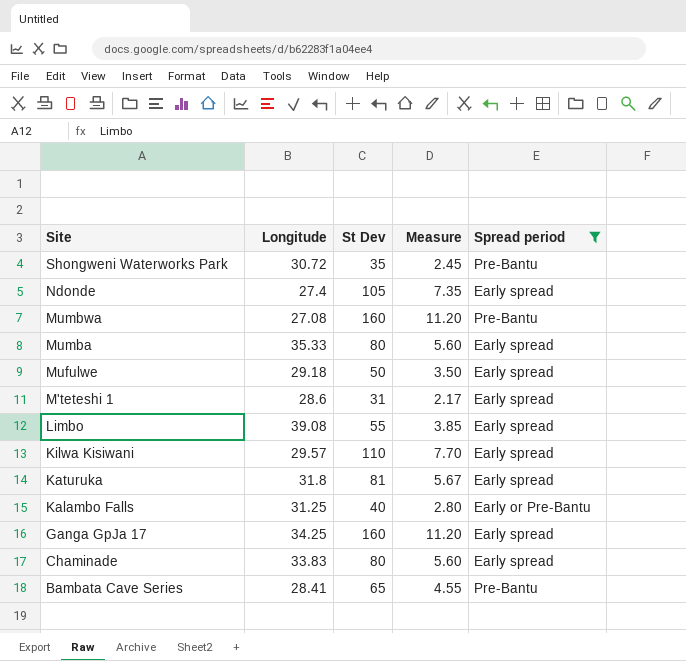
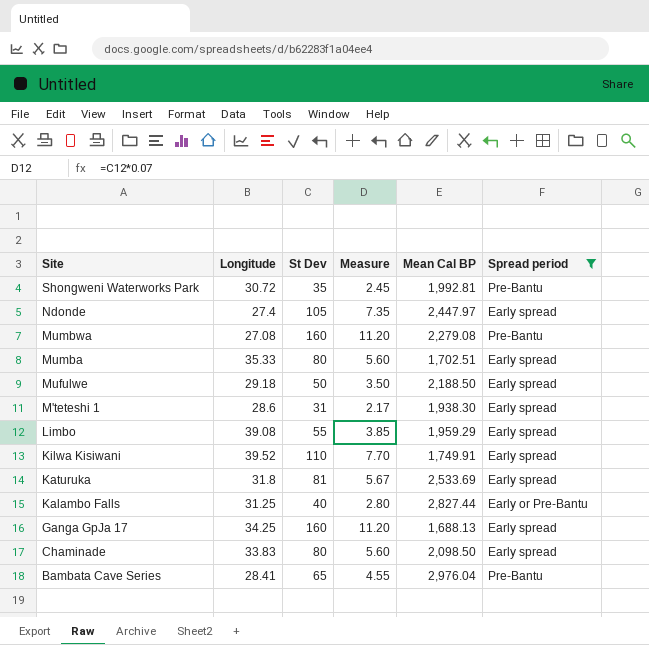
column Mean Cal BP | position: none -> 5
Kilwa Kisiwani | Longitude: 29.57 -> 39.52

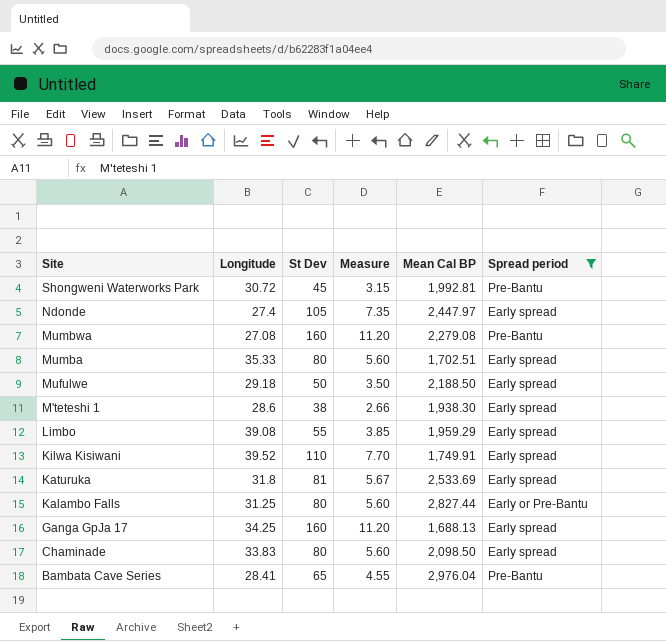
Shongweni Waterworks Park | St Dev: 35 -> 45
Shongweni Waterworks Park | Measure: 2.45 -> 3.15
M'teteshi 1 | St Dev: 31 -> 38
M'teteshi 1 | Measure: 2.17 -> 2.66
Kalambo Falls | St Dev: 40 -> 80
Kalambo Falls | Measure: 2.80 -> 5.60

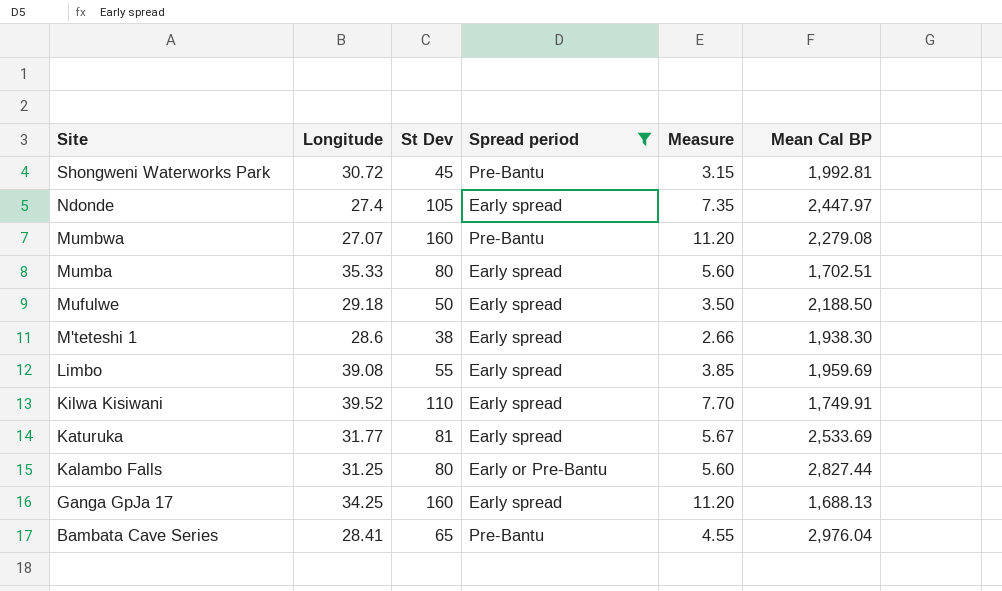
column Spread period | position: 6 -> 4
row Chaminade: 33.83 | 80 | 5.60 | 2,098.50 | Early spread -> none
Mumbwa | Longitude: 27.08 -> 27.07
Limbo | Mean Cal BP: 1,959.29 -> 1,959.69
Katuruka | Longitude: 31.8 -> 31.77

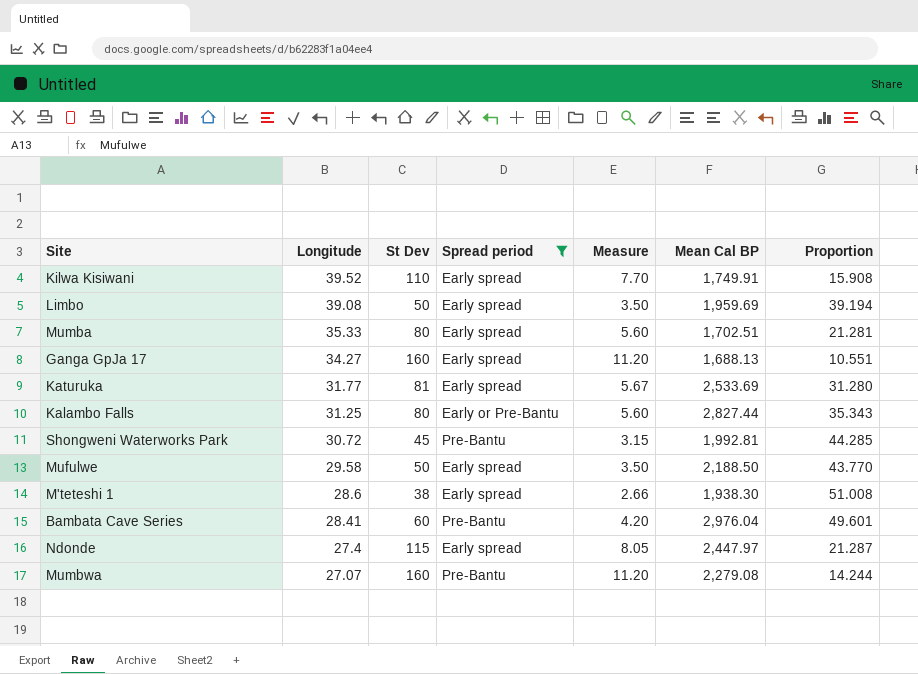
row order: Site descending -> Longitude descending
column Proportion | formula: none -> [Mean Cal BP] / [St Dev]
Limbo | St Dev: 55 -> 50
Limbo | Measure: 3.85 -> 3.50
Ganga GpJa 17 | Longitude: 34.25 -> 34.27
Mufulwe | Longitude: 29.18 -> 29.58
Bambata Cave Series | St Dev: 65 -> 60
Bambata Cave Series | Measure: 4.55 -> 4.20
Ndonde | St Dev: 105 -> 115
Ndonde | Measure: 7.35 -> 8.05

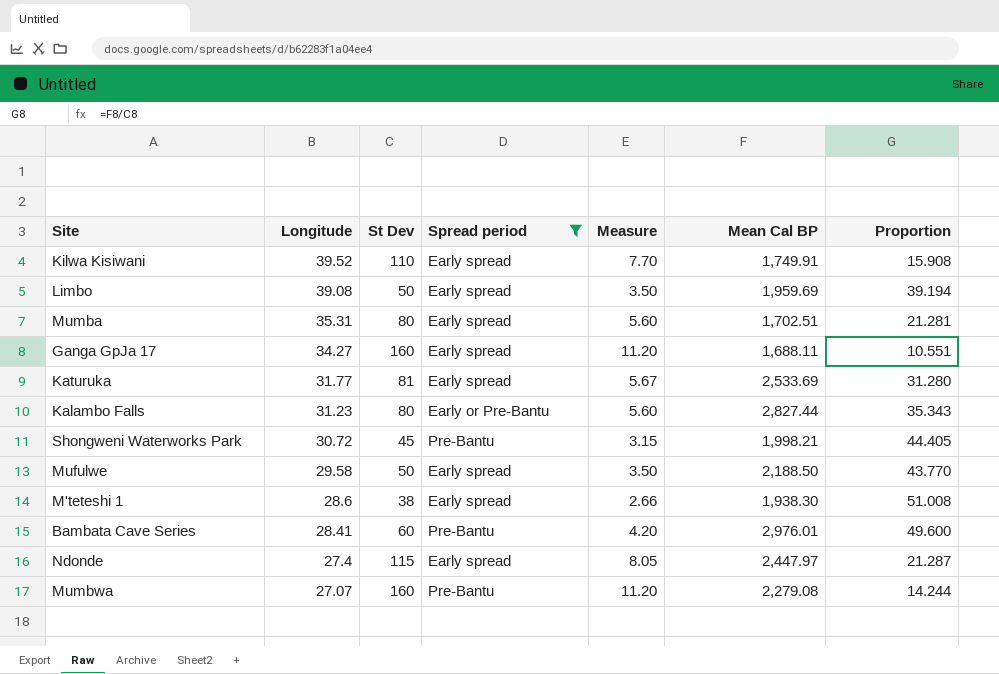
Mumba | Longitude: 35.33 -> 35.31
Ganga GpJa 17 | Mean Cal BP: 1,688.13 -> 1,688.11
Kalambo Falls | Longitude: 31.25 -> 31.23
Shongweni Waterworks Park | Mean Cal BP: 1,992.81 -> 1,998.21
Shongweni Waterworks Park | Proportion: 44.285 -> 44.405
Bambata Cave Series | Mean Cal BP: 2,976.04 -> 2,976.01
Bambata Cave Series | Proportion: 49.601 -> 49.600

